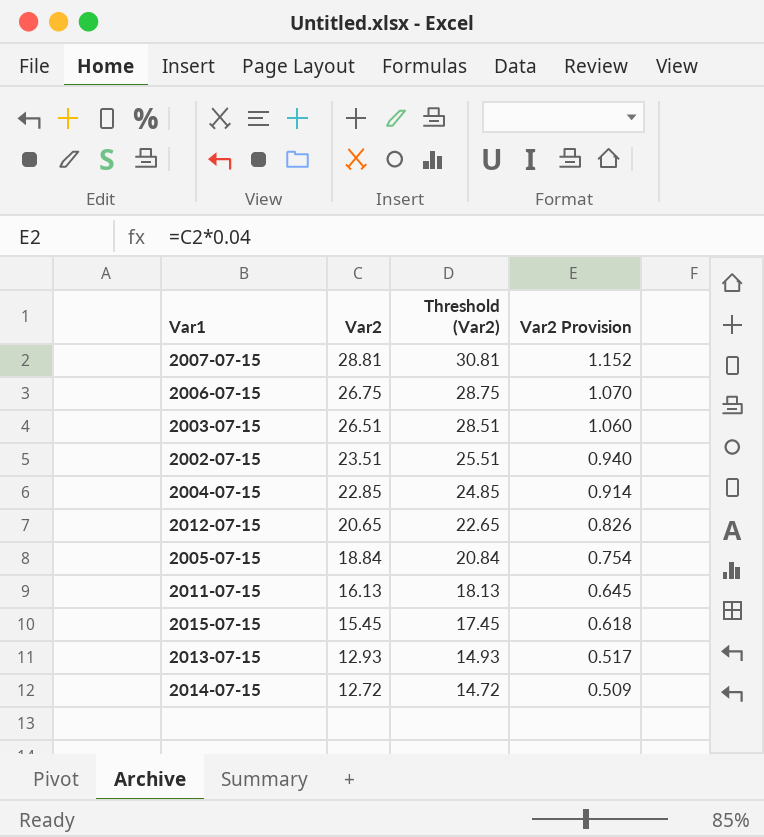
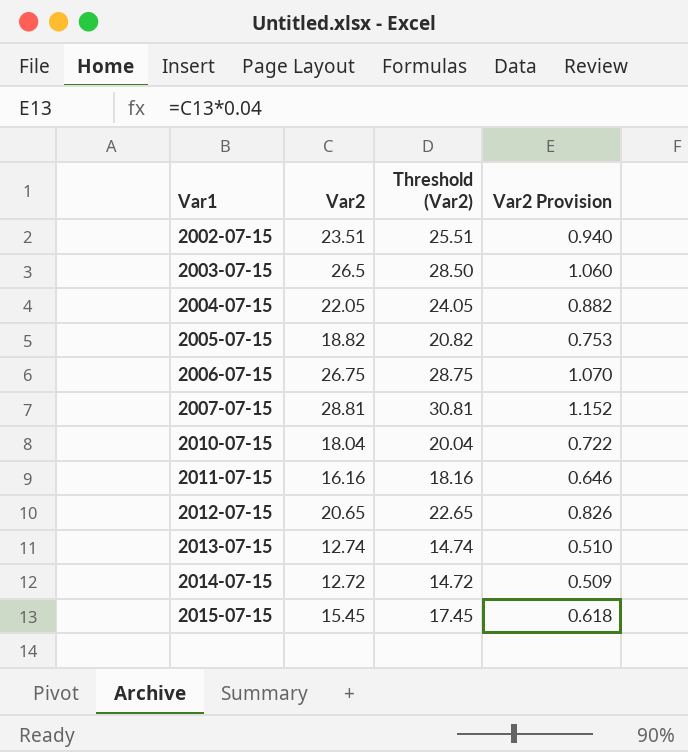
row order: Var2 descending -> Var1 ascending
2003-07-15 | Var2: 26.51 -> 26.5
2003-07-15 | Threshold (Var2): 28.51 -> 28.50
2004-07-15 | Var2: 22.85 -> 22.05
2004-07-15 | Threshold (Var2): 24.85 -> 24.05
2004-07-15 | Var2 Provision: 0.914 -> 0.882
2005-07-15 | Var2: 18.84 -> 18.82
2005-07-15 | Threshold (Var2): 20.84 -> 20.82
2005-07-15 | Var2 Provision: 0.754 -> 0.753
row 2010-07-15: none -> 18.04 | 20.04 | 0.722
2011-07-15 | Var2: 16.13 -> 16.16
2011-07-15 | Threshold (Var2): 18.13 -> 18.16
2011-07-15 | Var2 Provision: 0.645 -> 0.646
2013-07-15 | Var2: 12.93 -> 12.74
2013-07-15 | Threshold (Var2): 14.93 -> 14.74
2013-07-15 | Var2 Provision: 0.517 -> 0.510

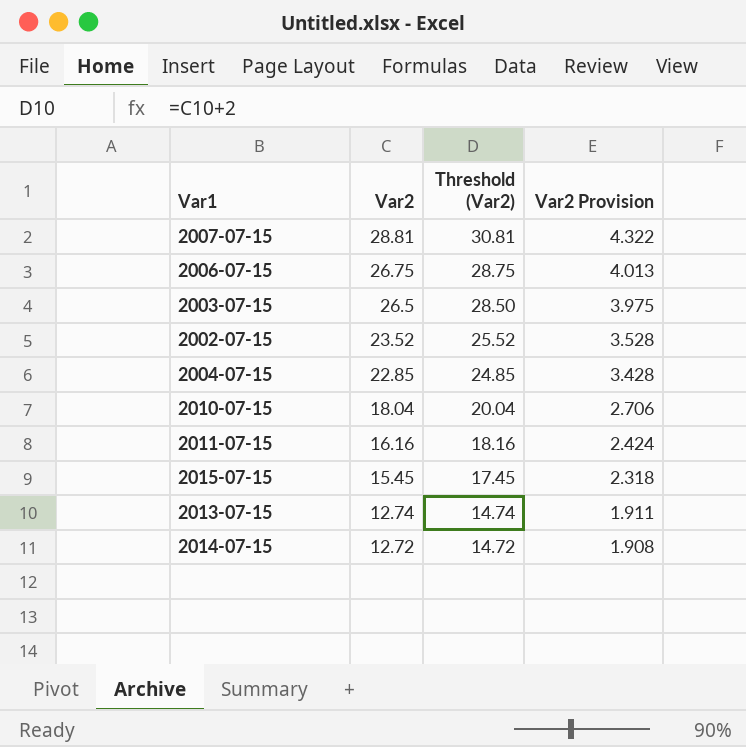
row order: Var1 ascending -> Var2 descending
column Var2 Provision | formula: [Var2] * 0.04 -> [Var2] * 0.15
row 2005-07-15: 18.82 | 20.82 | 0.753 -> none
row 2012-07-15: 20.65 | 22.65 | 0.826 -> none
2002-07-15 | Var2: 23.51 -> 23.52
2002-07-15 | Threshold (Var2): 25.51 -> 25.52
2004-07-15 | Var2: 22.05 -> 22.85
2004-07-15 | Threshold (Var2): 24.05 -> 24.85

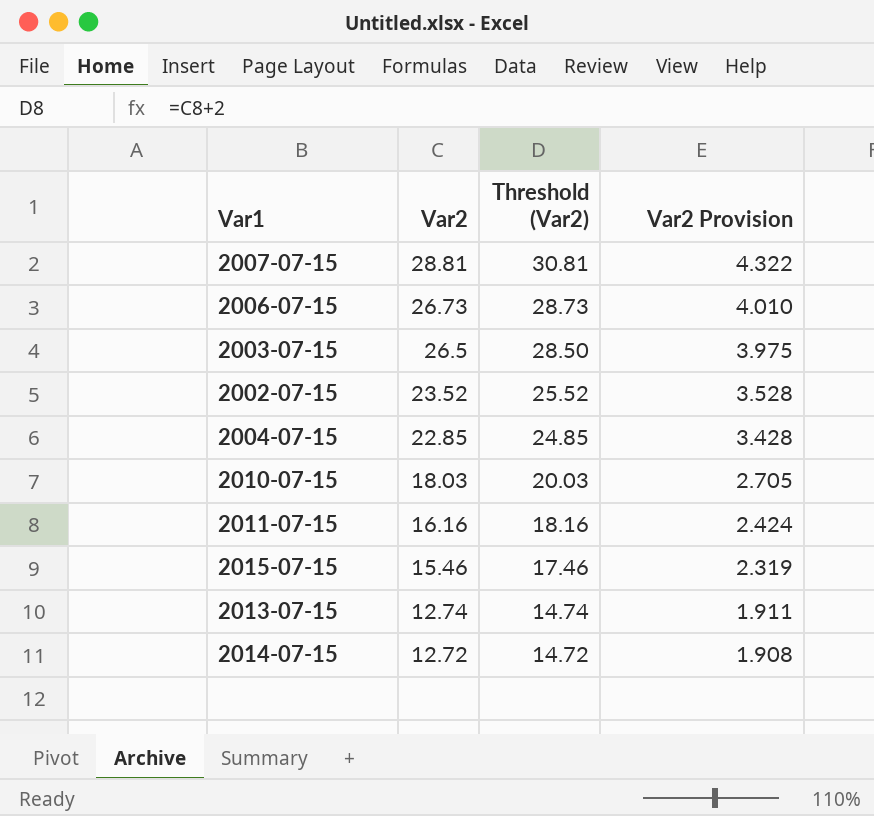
2006-07-15 | Var2: 26.75 -> 26.73
2006-07-15 | Threshold (Var2): 28.75 -> 28.73
2006-07-15 | Var2 Provision: 4.013 -> 4.010
2010-07-15 | Var2: 18.04 -> 18.03
2010-07-15 | Threshold (Var2): 20.04 -> 20.03
2010-07-15 | Var2 Provision: 2.706 -> 2.705
2015-07-15 | Var2: 15.45 -> 15.46
2015-07-15 | Threshold (Var2): 17.45 -> 17.46
2015-07-15 | Var2 Provision: 2.318 -> 2.319

